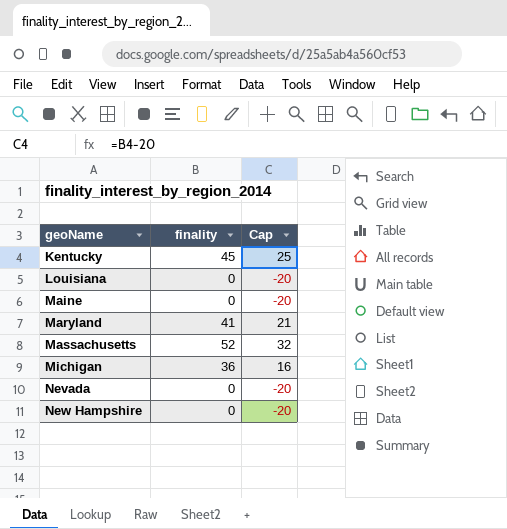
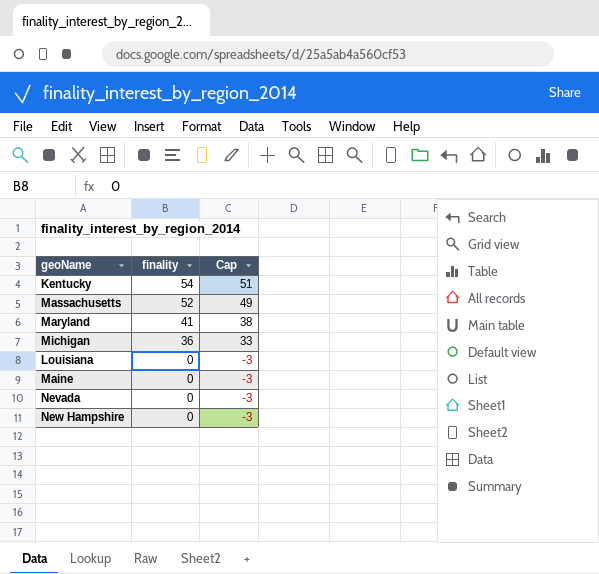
row order: geoName ascending -> finality descending
column Cap | formula: [finality] - 20 -> [finality] - 3
Kentucky | finality: 45 -> 54

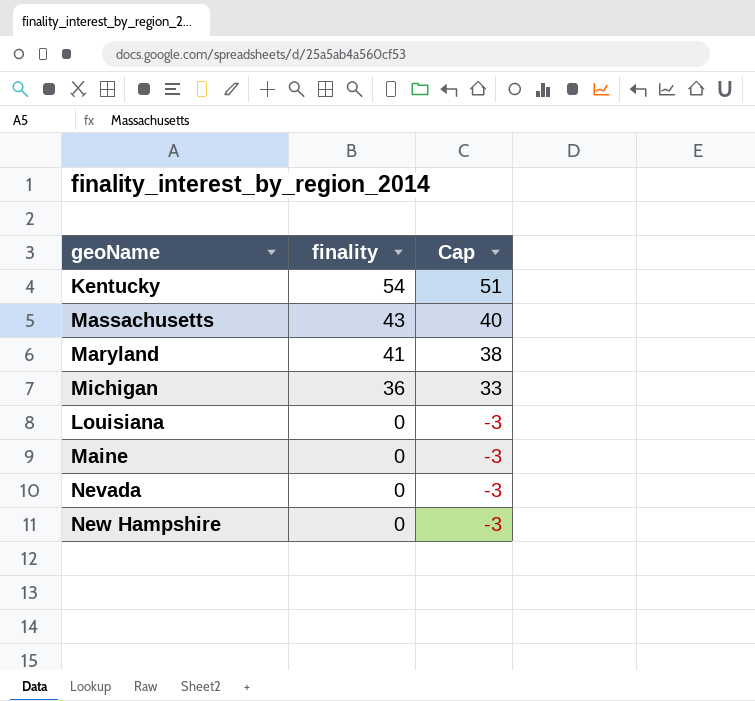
Massachusetts | finality: 52 -> 43
Massachusetts | Cap: 49 -> 40

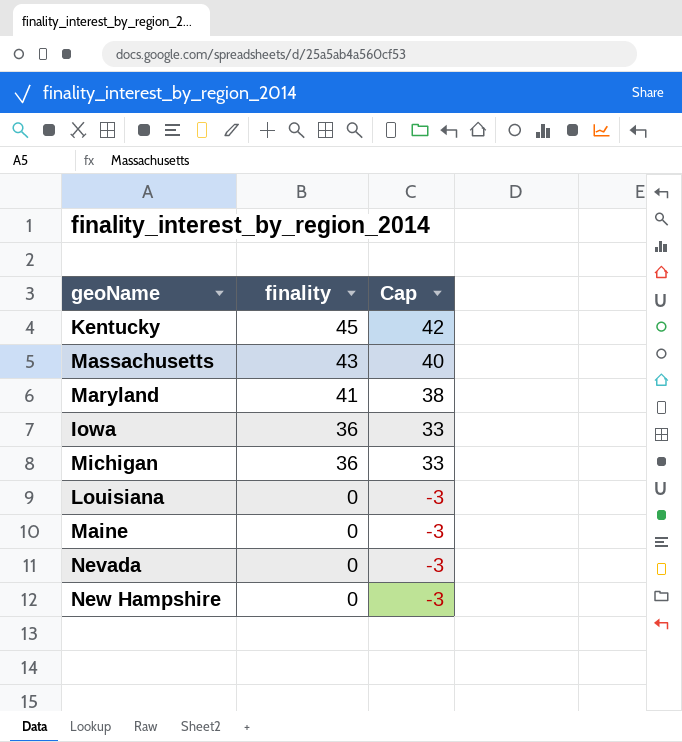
Kentucky | finality: 54 -> 45
Kentucky | Cap: 51 -> 42
row Iowa: none -> 36 | 33

